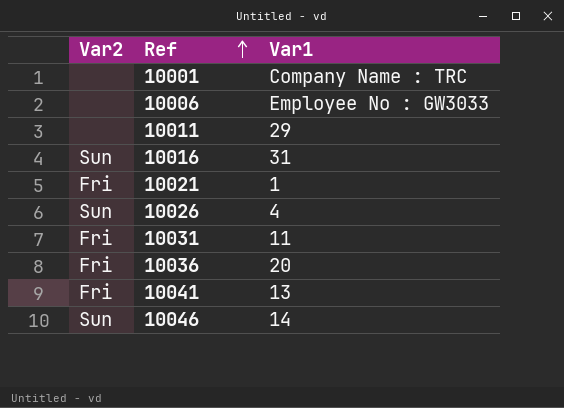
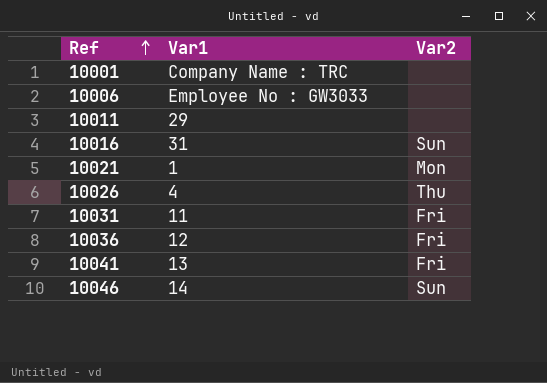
column Var2 | position: 1 -> 3
10021 | Var2: Fri -> Mon
10026 | Var2: Sun -> Thu
10036 | Var1: 20 -> 12

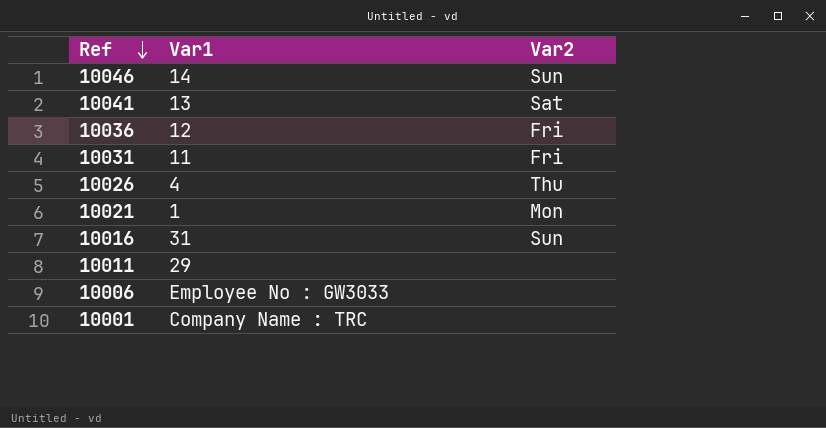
row order: Ref ascending -> Ref descending
10041 | Var2: Fri -> Sat

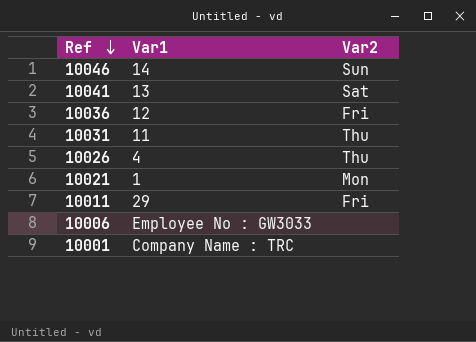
row 10016: 31 | Sun -> none
10031 | Var2: Fri -> Thu
10011 | Var2: none -> Fri

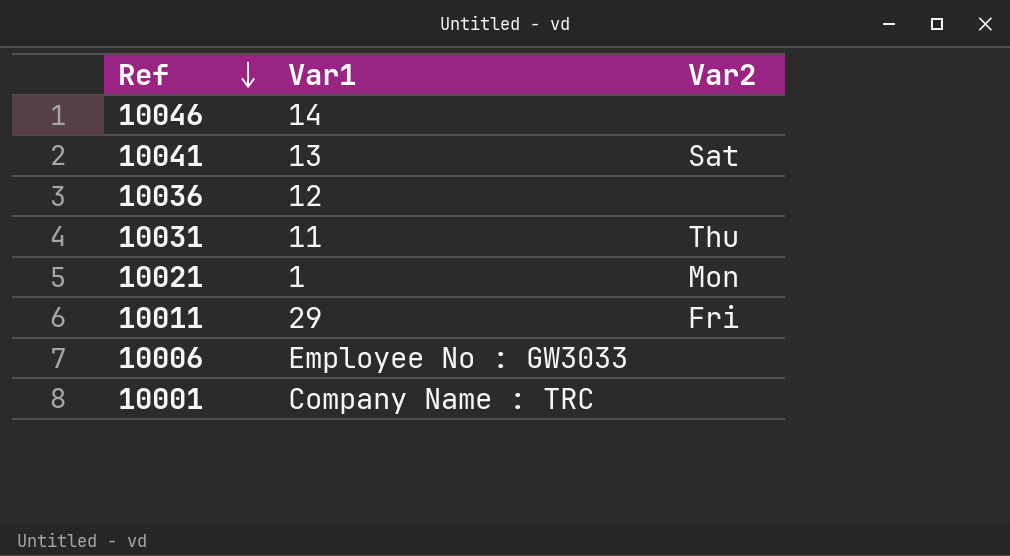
row 10026: 4 | Thu -> none
10046 | Var2: Sun -> none
10036 | Var2: Fri -> none

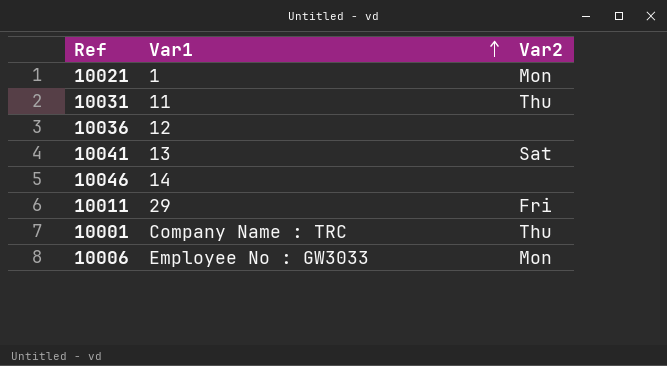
row order: Ref descending -> Var1 ascending
10001 | Var2: none -> Thu
10006 | Var2: none -> Mon

